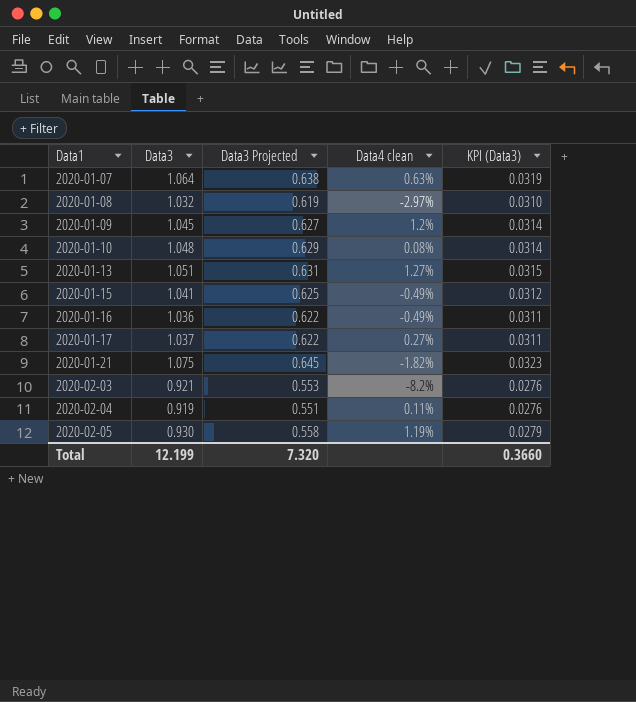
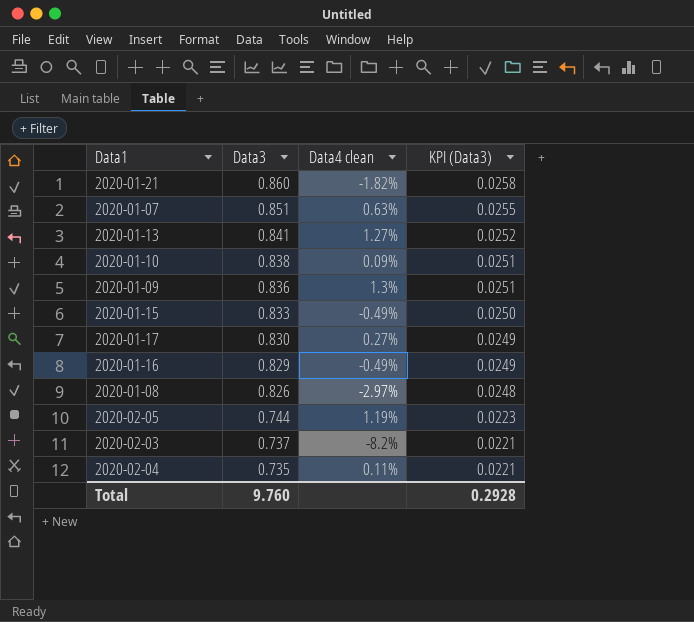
row order: Data1 ascending -> Data3 descending
column Data3 Projected | formula: [Data3] * 0.6 -> none
2020-01-21 | Data3: 1.075 -> 0.860
2020-01-21 | KPI (Data3): 0.0323 -> 0.0258
2020-01-07 | Data3: 1.064 -> 0.851
2020-01-07 | KPI (Data3): 0.0319 -> 0.0255
2020-01-13 | Data3: 1.051 -> 0.841
2020-01-13 | KPI (Data3): 0.0315 -> 0.0252
2020-01-10 | Data3: 1.048 -> 0.838
2020-01-10 | Data4 clean: 0.08% -> 0.09%
2020-01-10 | KPI (Data3): 0.0314 -> 0.0251
2020-01-09 | Data3: 1.045 -> 0.836
2020-01-09 | Data4 clean: 1.2% -> 1.3%
2020-01-09 | KPI (Data3): 0.0314 -> 0.0251
2020-01-15 | Data3: 1.041 -> 0.833
2020-01-15 | KPI (Data3): 0.0312 -> 0.0250
2020-01-17 | Data3: 1.037 -> 0.830
2020-01-17 | KPI (Data3): 0.0311 -> 0.0249
2020-01-16 | Data3: 1.036 -> 0.829
2020-01-16 | KPI (Data3): 0.0311 -> 0.0249
2020-01-08 | Data3: 1.032 -> 0.826
2020-01-08 | KPI (Data3): 0.0310 -> 0.0248
2020-02-05 | Data3: 0.930 -> 0.744
2020-02-05 | KPI (Data3): 0.0279 -> 0.0223
2020-02-03 | Data3: 0.921 -> 0.737
2020-02-03 | KPI (Data3): 0.0276 -> 0.0221
2020-02-04 | Data3: 0.919 -> 0.735
2020-02-04 | KPI (Data3): 0.0276 -> 0.0221
Total | Data3: 12.199 -> 9.760
Total | KPI (Data3): 0.3660 -> 0.2928

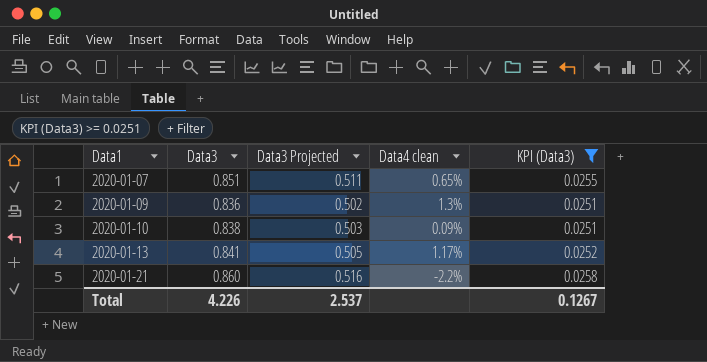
filter: none -> KPI (Data3) >= 0.0251
row order: Data3 descending -> Data1 ascending
column Data3 Projected | formula: none -> [Data3] * 0.6
2020-01-07 | Data4 clean: 0.63% -> 0.65%
2020-01-13 | Data4 clean: 1.27% -> 1.17%
2020-01-21 | Data4 clean: -1.82% -> -2.2%
Total | Data3: 9.760 -> 4.226
Total | KPI (Data3): 0.2928 -> 0.1267

